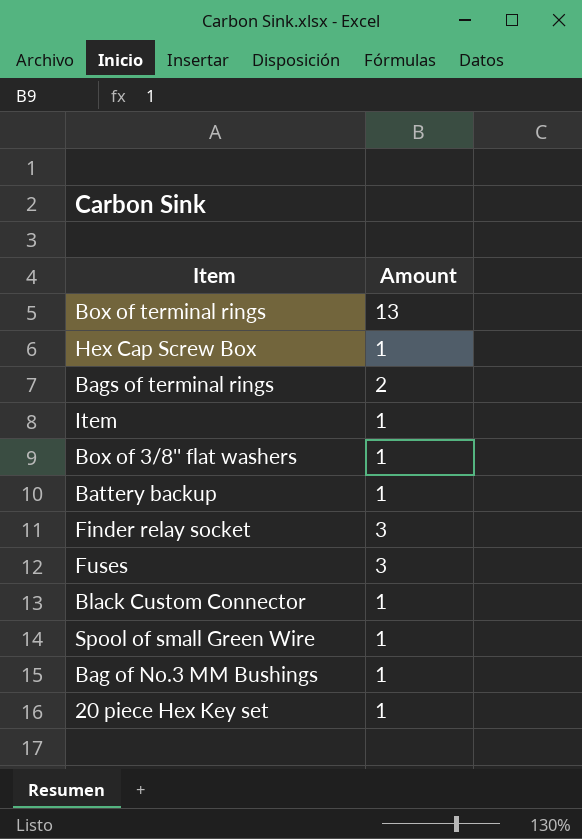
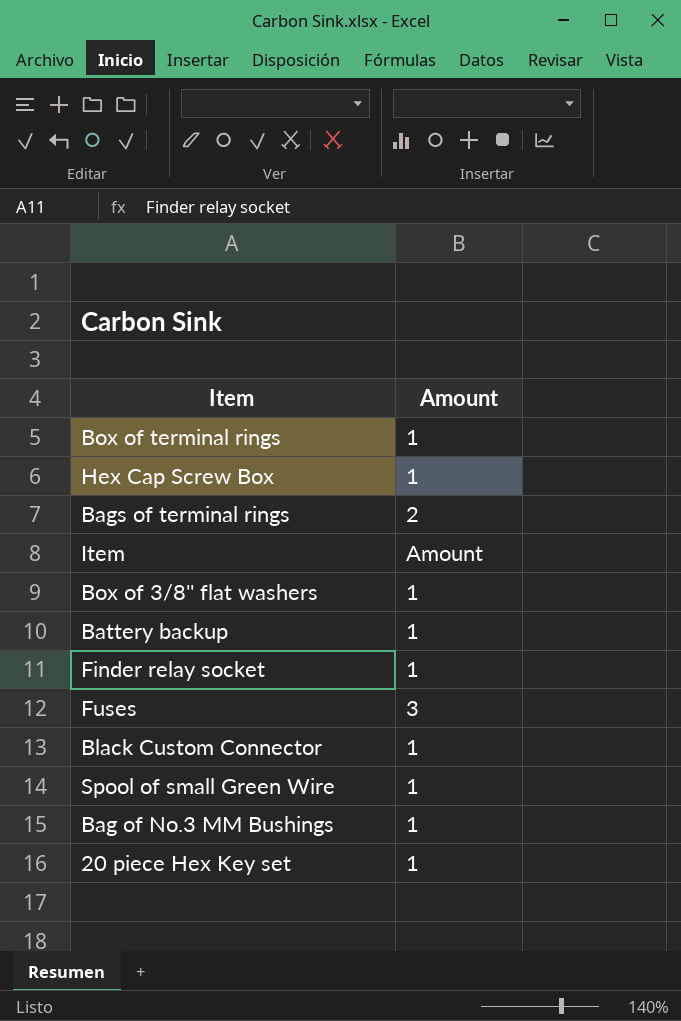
Box of terminal rings | Amount: 13 -> 1
Item | Amount: 1 -> Amount
Finder relay socket | Amount: 3 -> 1

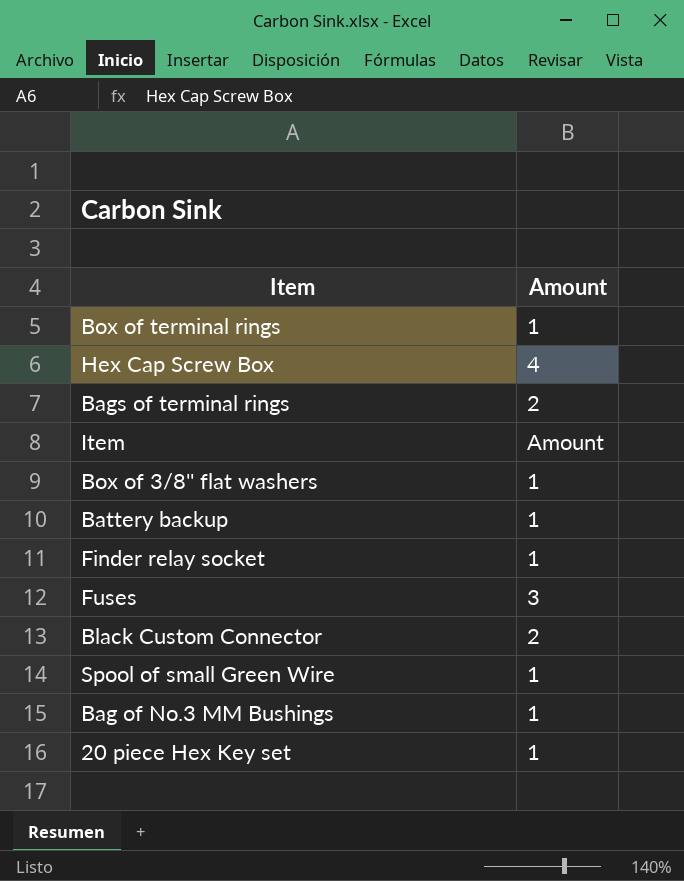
Hex Cap Screw Box | Amount: 1 -> 4
Black Custom Connector | Amount: 1 -> 2

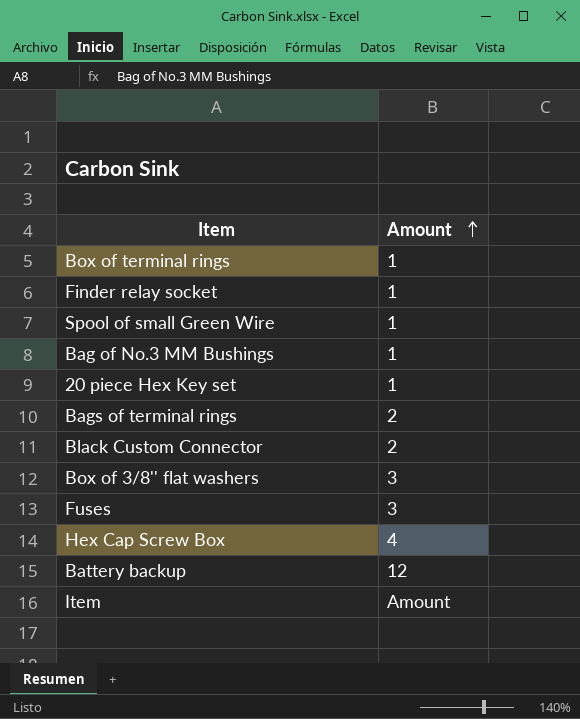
row order: none -> Amount ascending
Box of 3/8'' flat washers | Amount: 1 -> 3
Battery backup | Amount: 1 -> 12

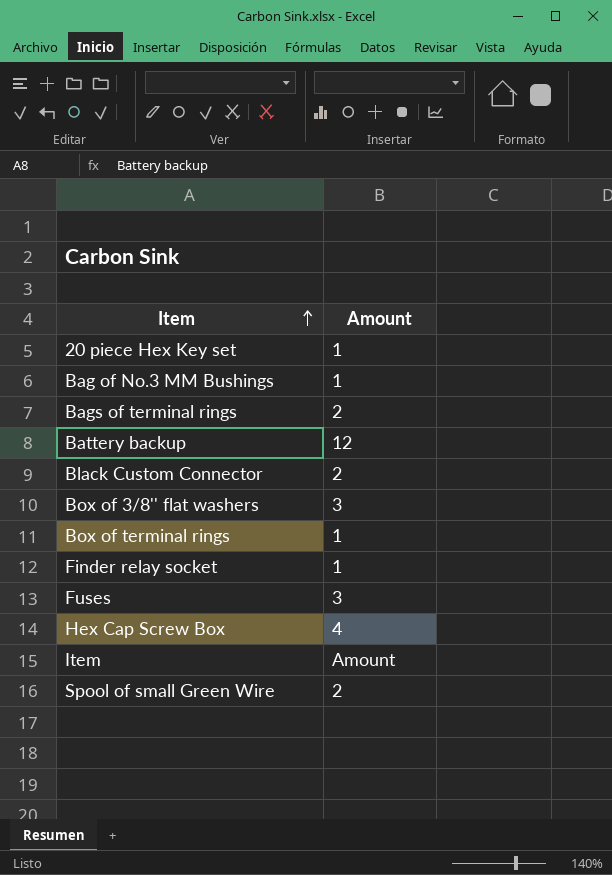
row order: Amount ascending -> Item ascending
Spool of small Green Wire | Amount: 1 -> 2

